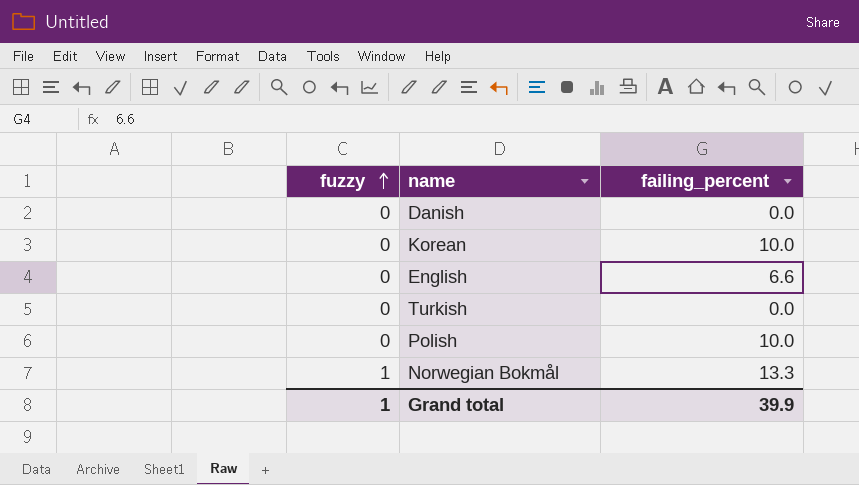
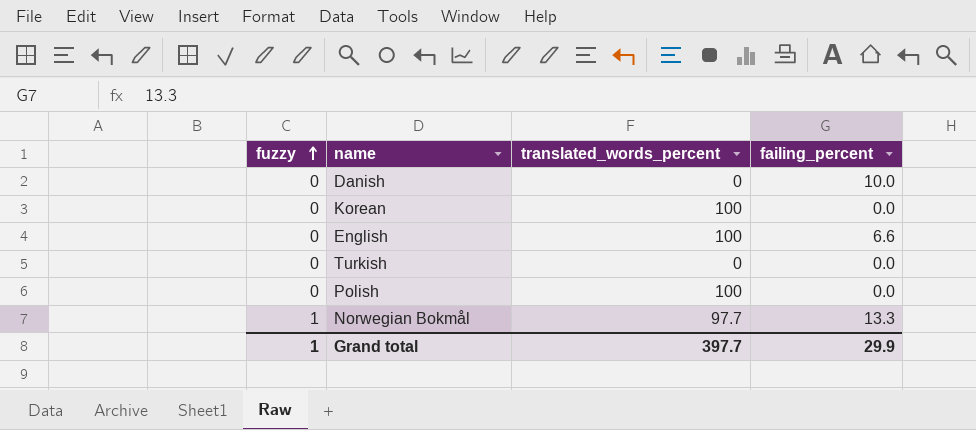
column translated_words_percent | position: none -> 3
Danish | failing_percent: 0.0 -> 10.0
Korean | failing_percent: 10.0 -> 0.0
Polish | failing_percent: 10.0 -> 0.0
Grand total | failing_percent: 39.9 -> 29.9

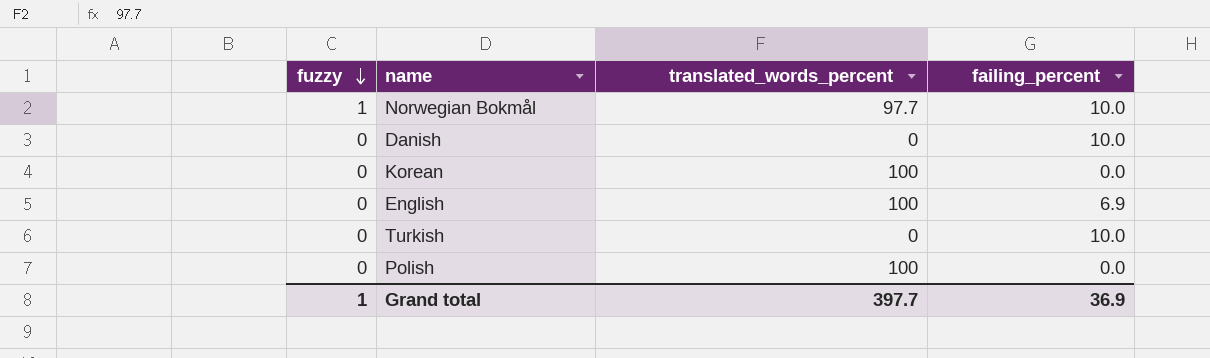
row order: fuzzy ascending -> fuzzy descending
Norwegian Bokmål | failing_percent: 13.3 -> 10.0
English | failing_percent: 6.6 -> 6.9
Turkish | failing_percent: 0.0 -> 10.0
Grand total | failing_percent: 29.9 -> 36.9

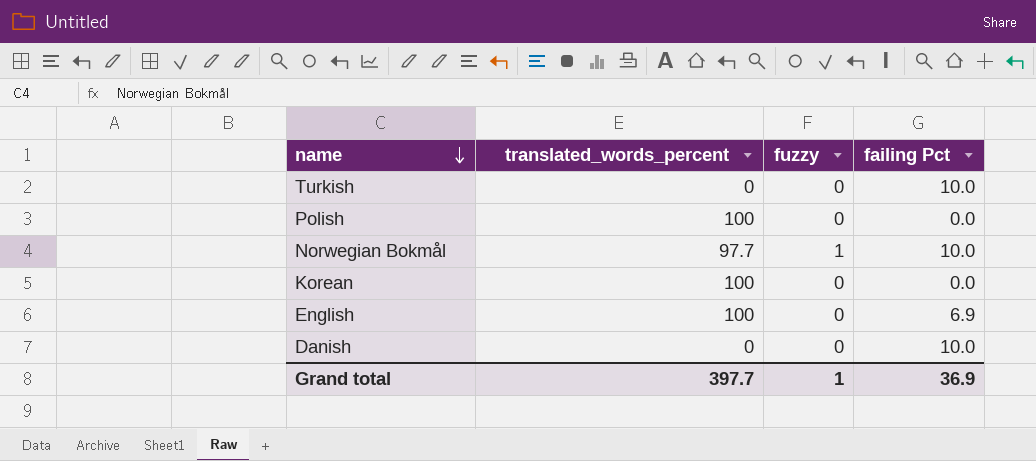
row order: fuzzy descending -> name descending
column fuzzy | position: 1 -> 3
column name: failing_percent -> failing Pct

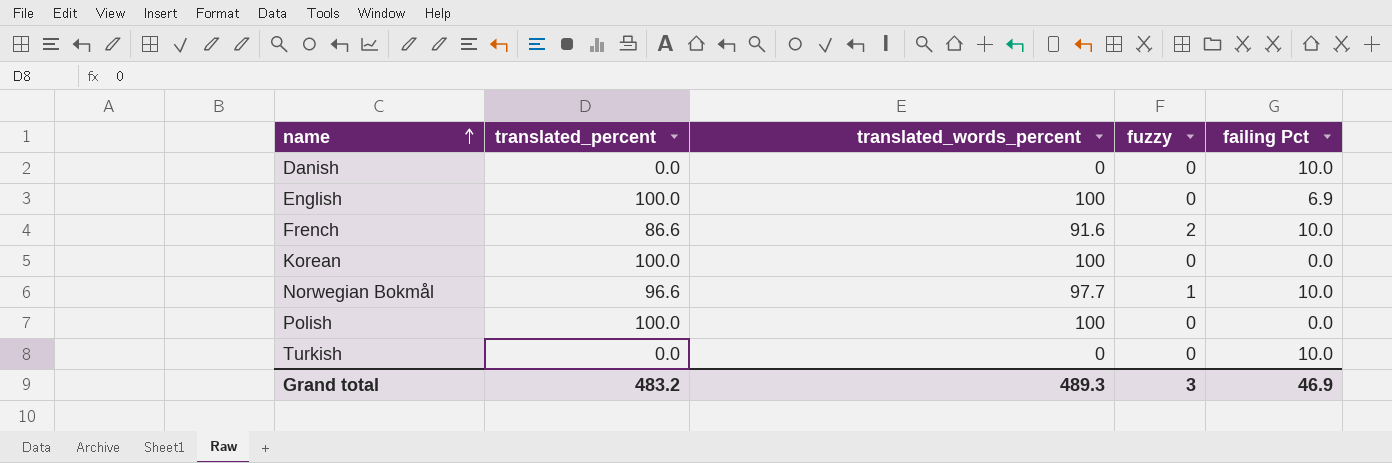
row order: name descending -> name ascending
column translated_percent | position: none -> 2
row French: none -> 86.6 | 91.6 | 2 | 10.0
Grand total | translated_words_percent: 397.7 -> 489.3
Grand total | fuzzy: 1 -> 3
Grand total | failing Pct: 36.9 -> 46.9

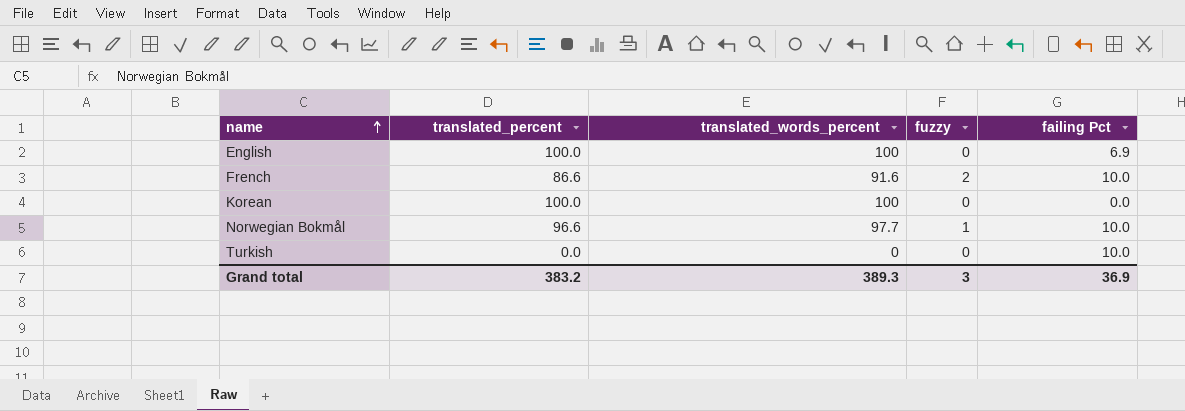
row Danish: 0.0 | 0 | 0 | 10.0 -> none
row Polish: 100.0 | 100 | 0 | 0.0 -> none
Grand total | translated_percent: 483.2 -> 383.2
Grand total | translated_words_percent: 489.3 -> 389.3
Grand total | failing Pct: 46.9 -> 36.9

